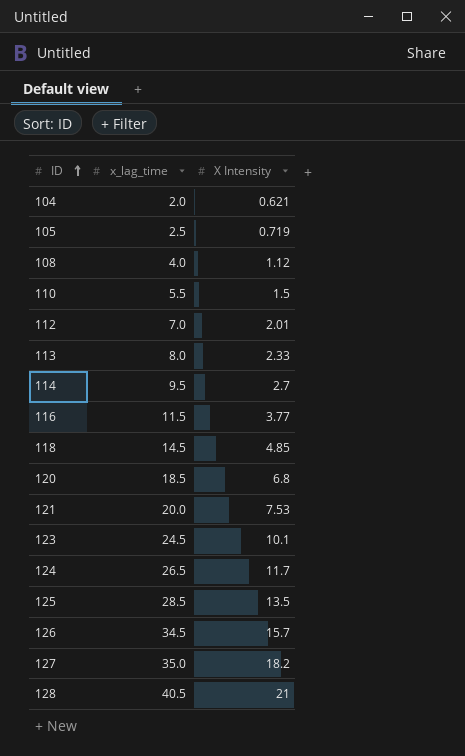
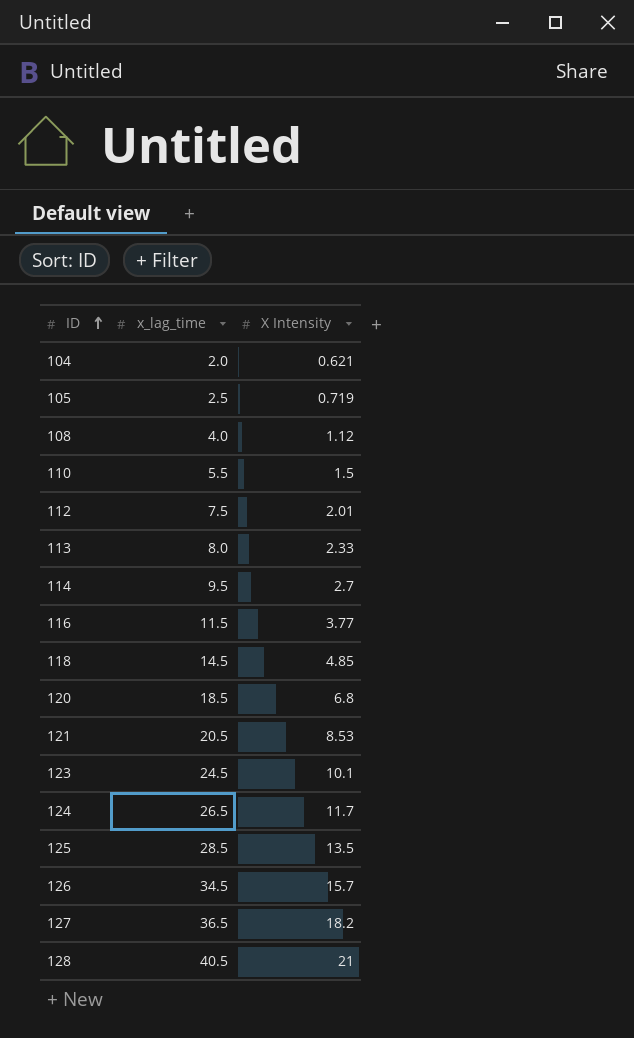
112 | x_lag_time: 7.0 -> 7.5
121 | x_lag_time: 20.0 -> 20.5
121 | X Intensity: 7.53 -> 8.53
127 | x_lag_time: 35.0 -> 36.5

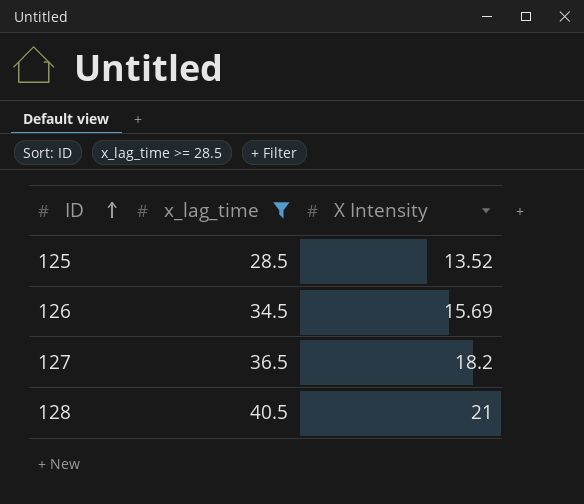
filter: none -> x_lag_time >= 28.5
125 | X Intensity: 13.5 -> 13.52
126 | X Intensity: 15.7 -> 15.69

